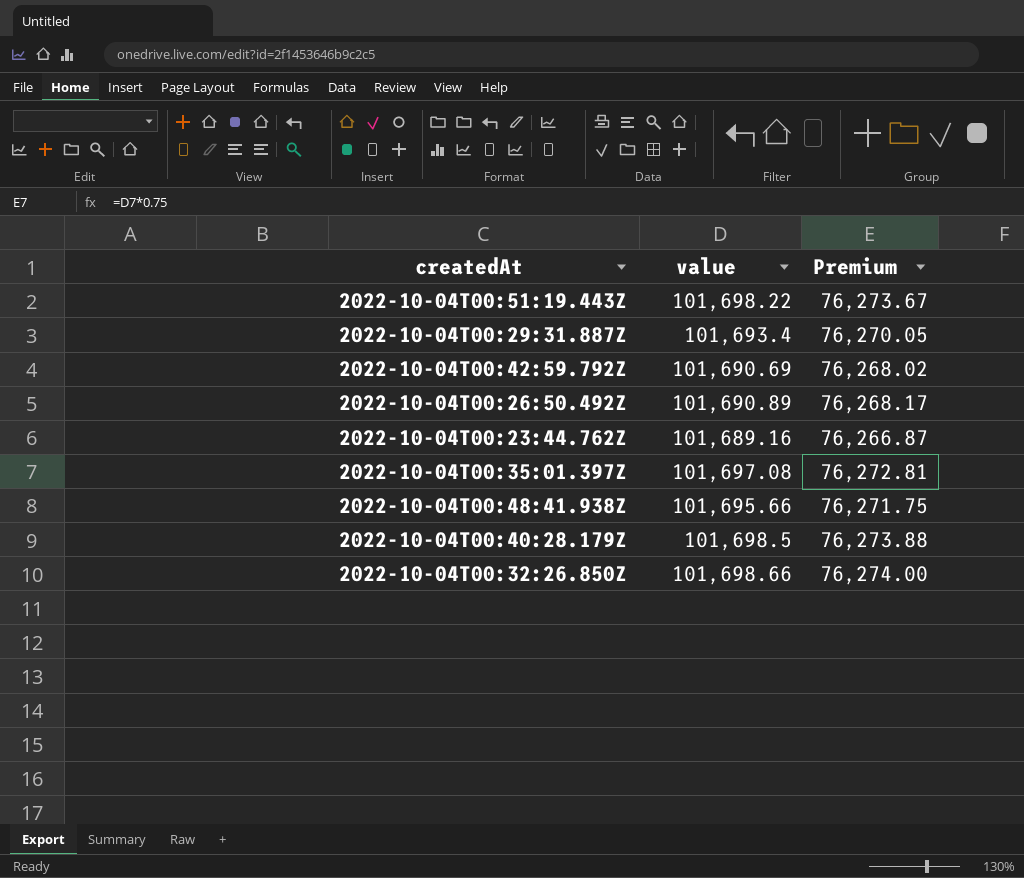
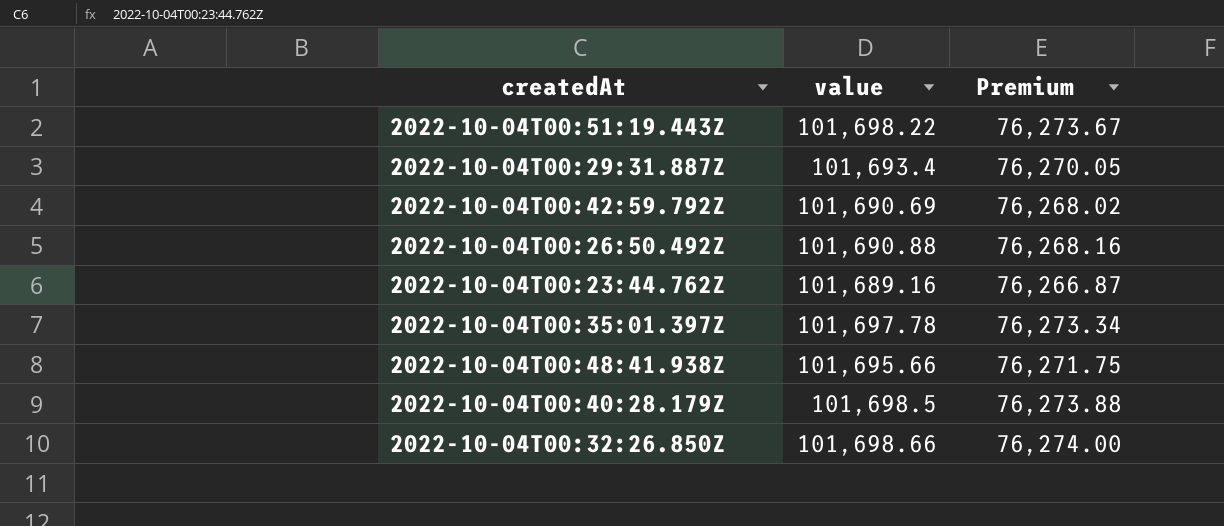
2022-10-04T00:26:50.492Z | value: 101,690.89 -> 101,690.88
2022-10-04T00:26:50.492Z | Premium: 76,268.17 -> 76,268.16
2022-10-04T00:35:01.397Z | value: 101,697.08 -> 101,697.78
2022-10-04T00:35:01.397Z | Premium: 76,272.81 -> 76,273.34

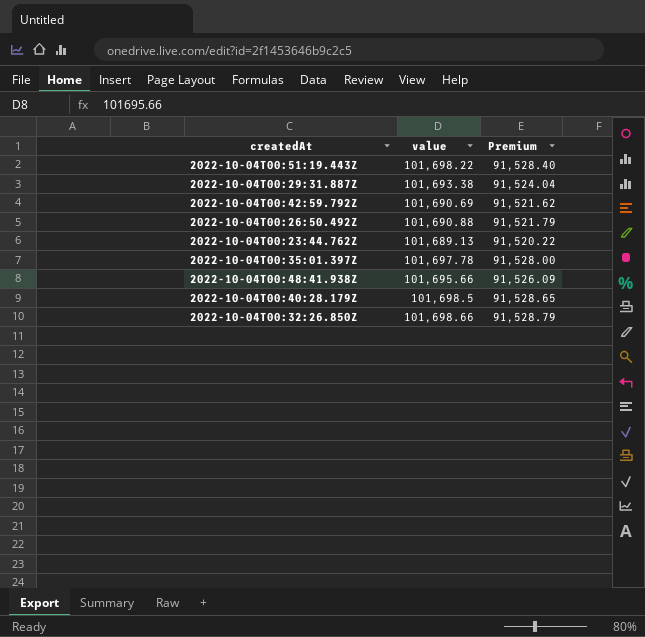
column Premium | formula: [value] * 0.75 -> [value] * 0.9
2022-10-04T00:29:31.887Z | value: 101,693.4 -> 101,693.38
2022-10-04T00:23:44.762Z | value: 101,689.16 -> 101,689.13

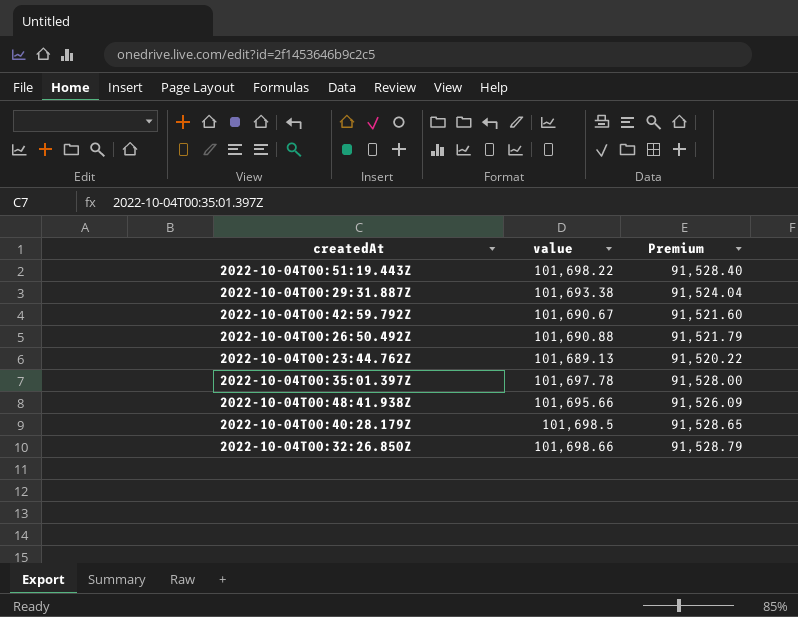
2022-10-04T00:42:59.792Z | value: 101,690.69 -> 101,690.67
2022-10-04T00:42:59.792Z | Premium: 91,521.62 -> 91,521.60

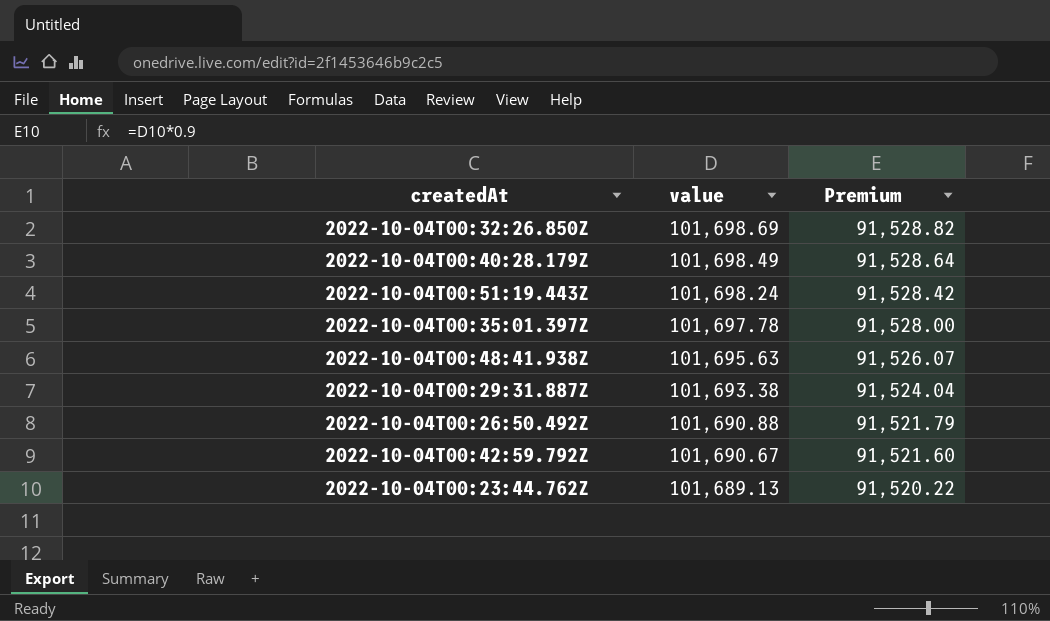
row order: none -> value descending
2022-10-04T00:32:26.850Z | value: 101,698.66 -> 101,698.69
2022-10-04T00:32:26.850Z | Premium: 91,528.79 -> 91,528.82
2022-10-04T00:40:28.179Z | value: 101,698.5 -> 101,698.49
2022-10-04T00:40:28.179Z | Premium: 91,528.65 -> 91,528.64
2022-10-04T00:51:19.443Z | value: 101,698.22 -> 101,698.24
2022-10-04T00:51:19.443Z | Premium: 91,528.40 -> 91,528.42
2022-10-04T00:48:41.938Z | value: 101,695.66 -> 101,695.63
2022-10-04T00:48:41.938Z | Premium: 91,526.09 -> 91,526.07

